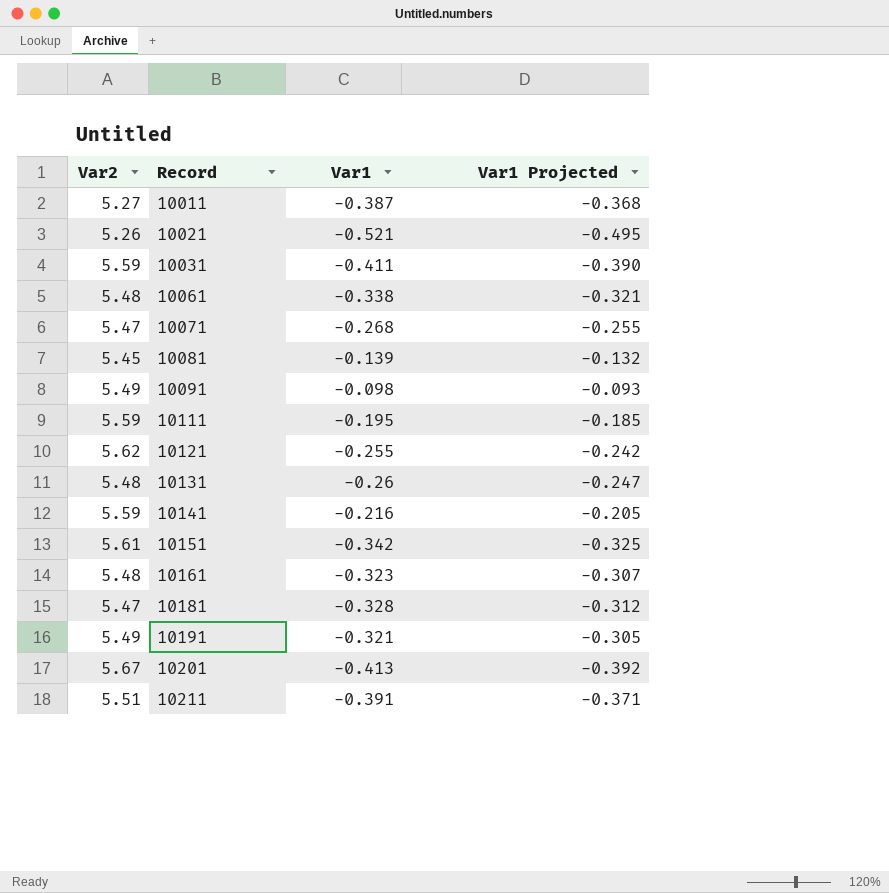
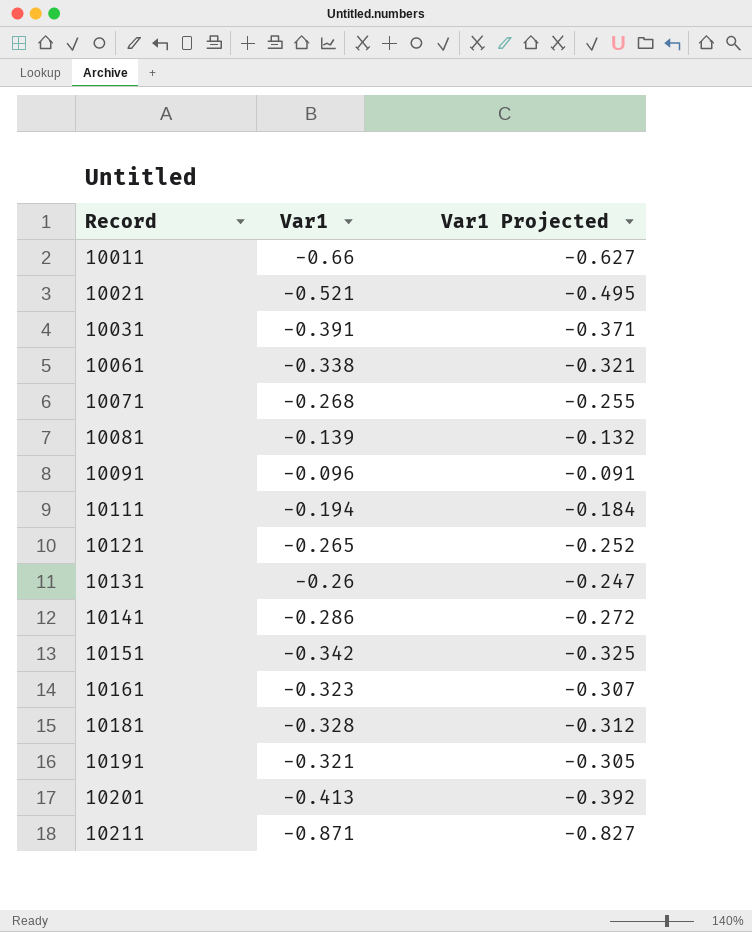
column Var2 | position: 1 -> none
10011 | Var1: -0.387 -> -0.66
10011 | Var1 Projected: -0.368 -> -0.627
10031 | Var1: -0.411 -> -0.391
10031 | Var1 Projected: -0.390 -> -0.371
10091 | Var1: -0.098 -> -0.096
10091 | Var1 Projected: -0.093 -> -0.091
10111 | Var1: -0.195 -> -0.194
10111 | Var1 Projected: -0.185 -> -0.184
10121 | Var1: -0.255 -> -0.265
10121 | Var1 Projected: -0.242 -> -0.252
10141 | Var1: -0.216 -> -0.286
10141 | Var1 Projected: -0.205 -> -0.272
10211 | Var1: -0.391 -> -0.871
10211 | Var1 Projected: -0.371 -> -0.827

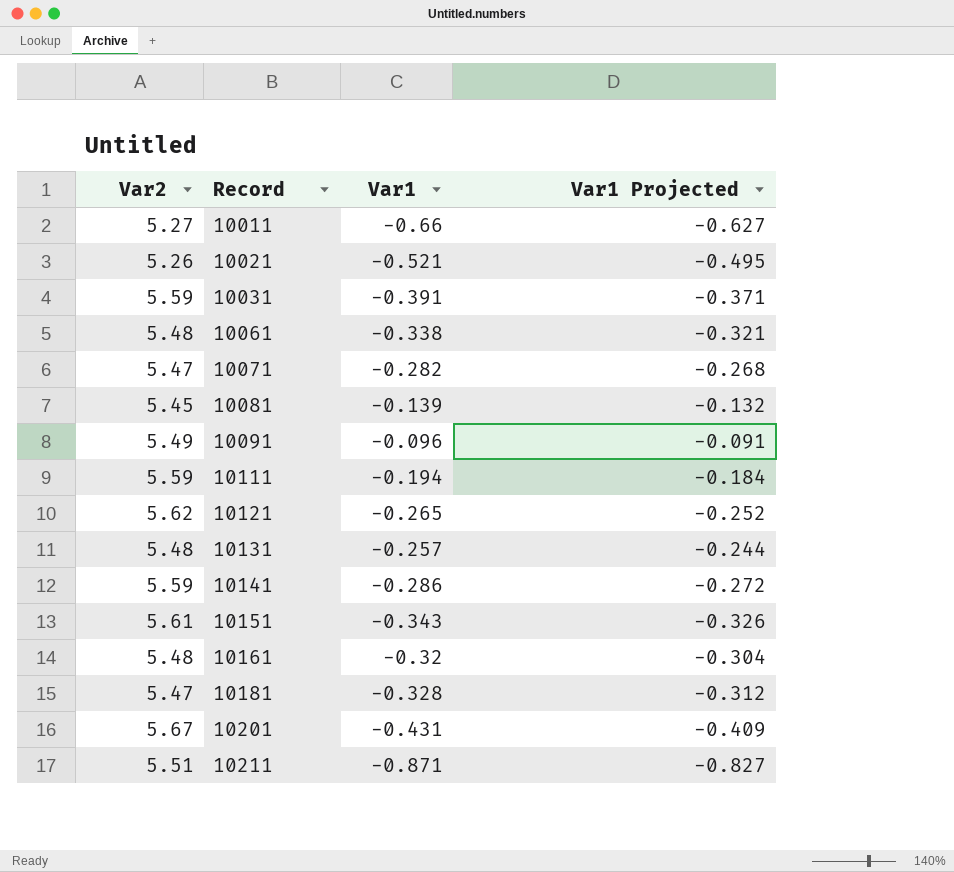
column Var2 | position: none -> 1
row 10191: -0.321 | -0.305 -> none
10071 | Var1: -0.268 -> -0.282
10071 | Var1 Projected: -0.255 -> -0.268
10131 | Var1: -0.26 -> -0.257
10131 | Var1 Projected: -0.247 -> -0.244
10151 | Var1: -0.342 -> -0.343
10151 | Var1 Projected: -0.325 -> -0.326
10161 | Var1: -0.323 -> -0.32
10161 | Var1 Projected: -0.307 -> -0.304
10201 | Var1: -0.413 -> -0.431
10201 | Var1 Projected: -0.392 -> -0.409

